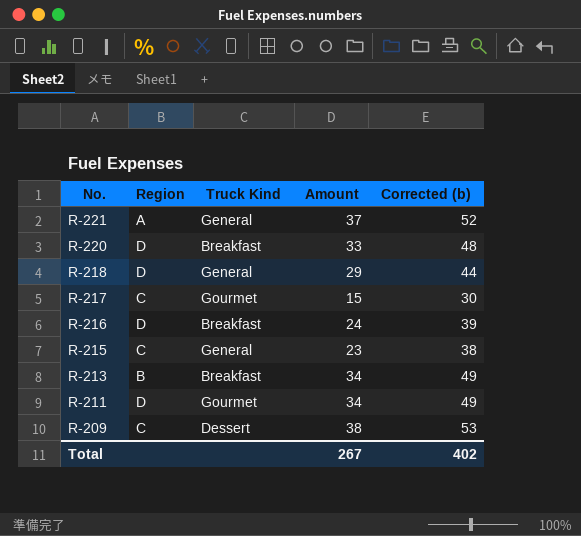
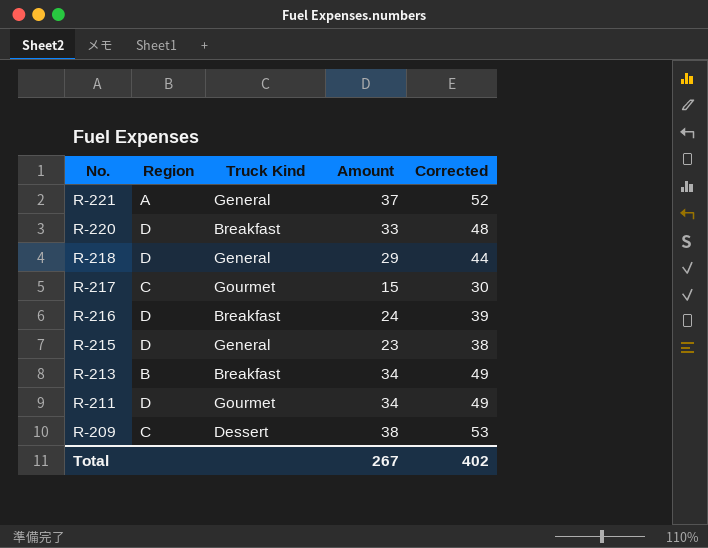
column name: Corrected (b) -> Corrected
R-215 | Region: C -> D

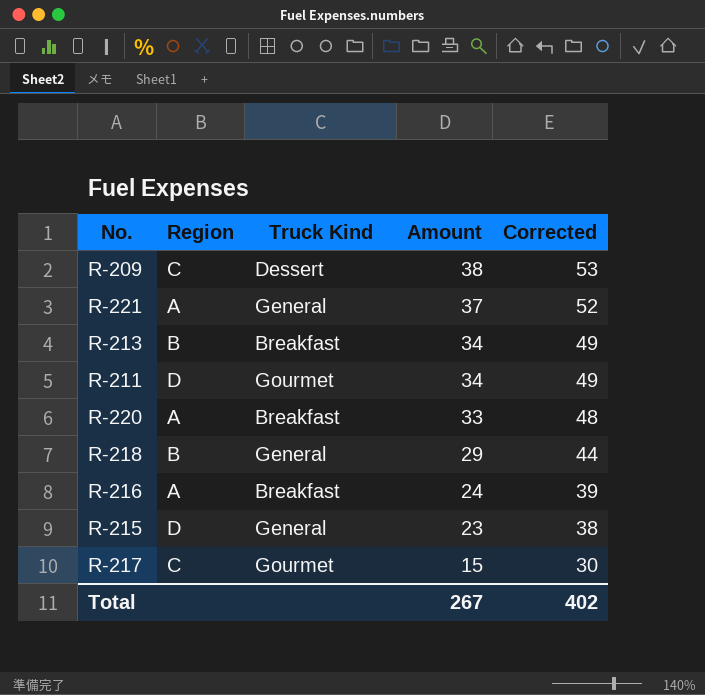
row order: No. descending -> Amount descending
R-220 | Region: D -> A
R-218 | Region: D -> B
R-216 | Region: D -> A

